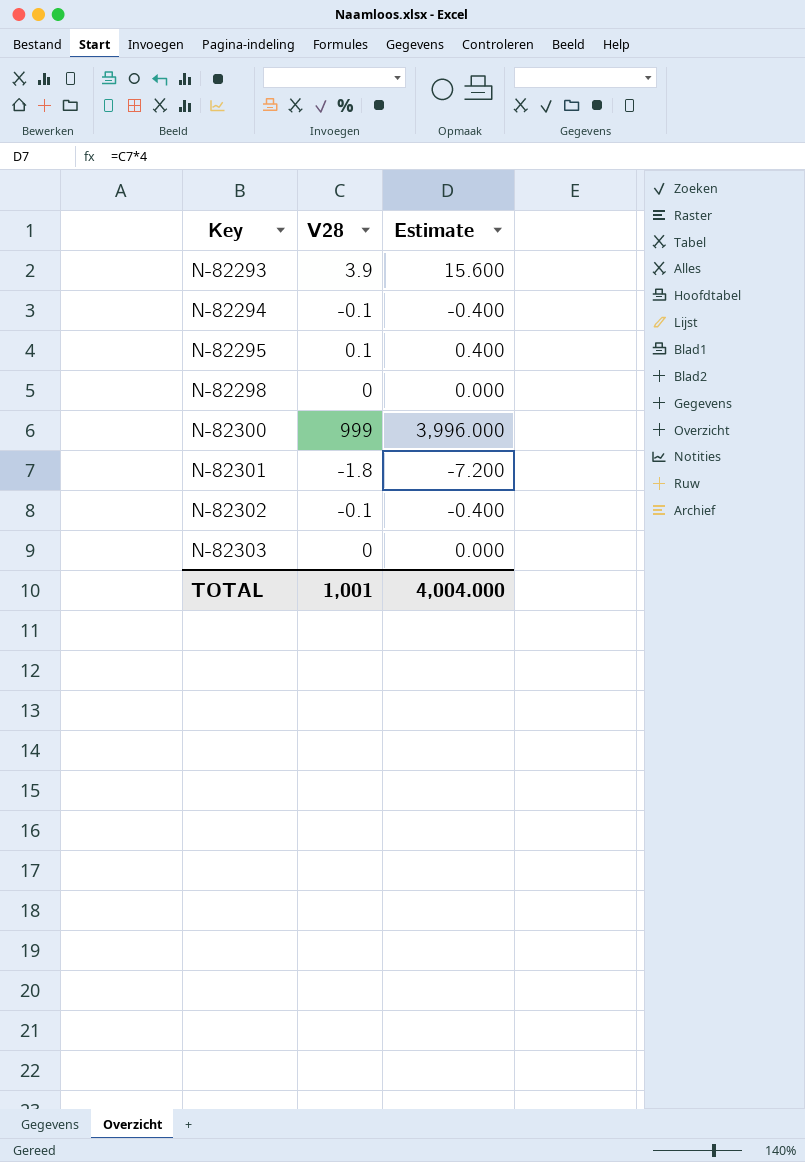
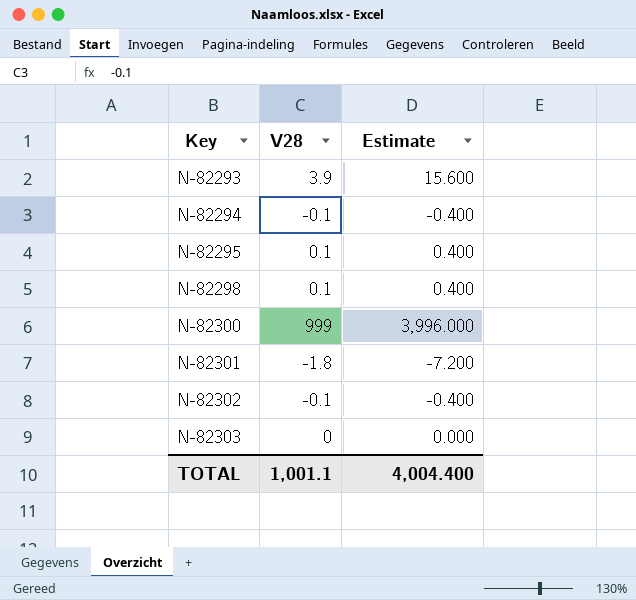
N-82298 | V28: 0 -> 0.1
N-82298 | Estimate: 0.000 -> 0.400
TOTAL | V28: 1,001 -> 1,001.1
TOTAL | Estimate: 4,004.000 -> 4,004.400

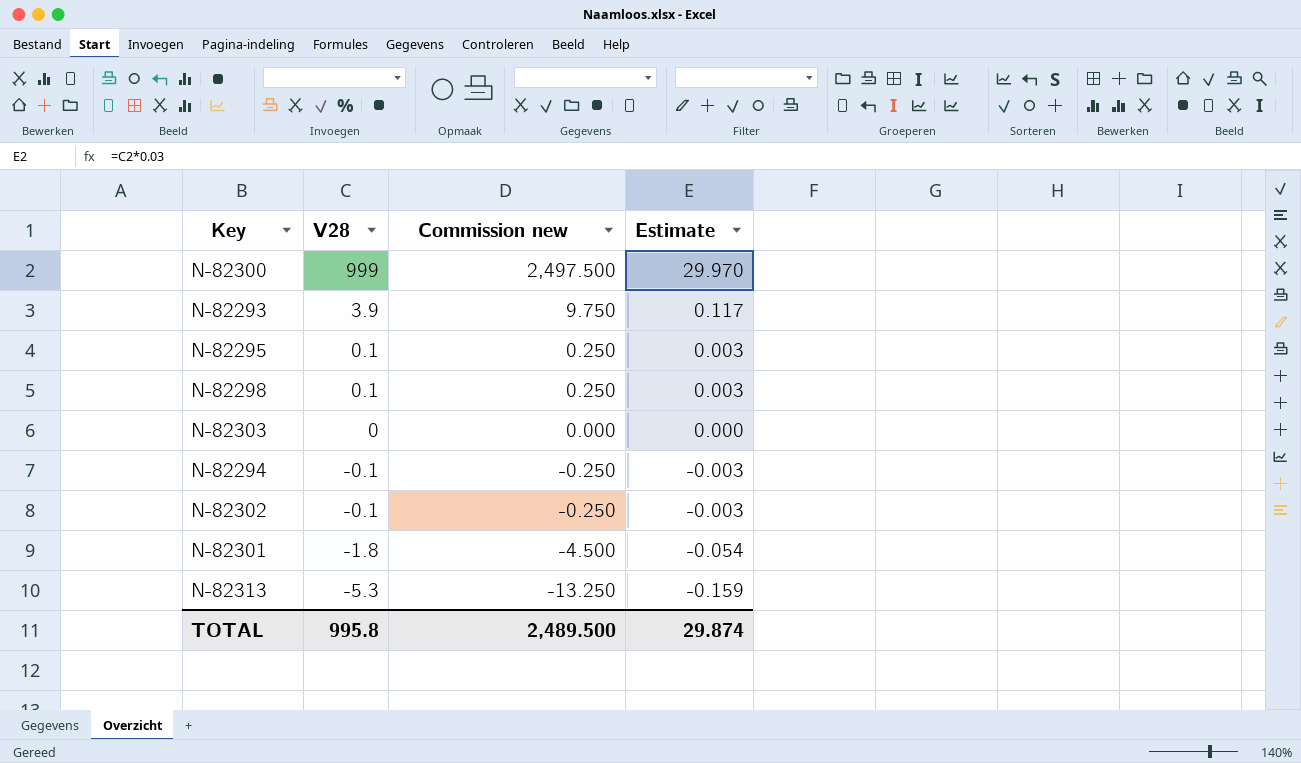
row order: Key ascending -> V28 descending
column Commission new | formula: none -> [V28] * 2.5
column Estimate | formula: [V28] * 4 -> [V28] * 0.03
row N-82313: none -> -5.3 | -13.250 | -0.159
TOTAL | V28: 1,001.1 -> 995.8
TOTAL | Estimate: 4,004.400 -> 29.874

